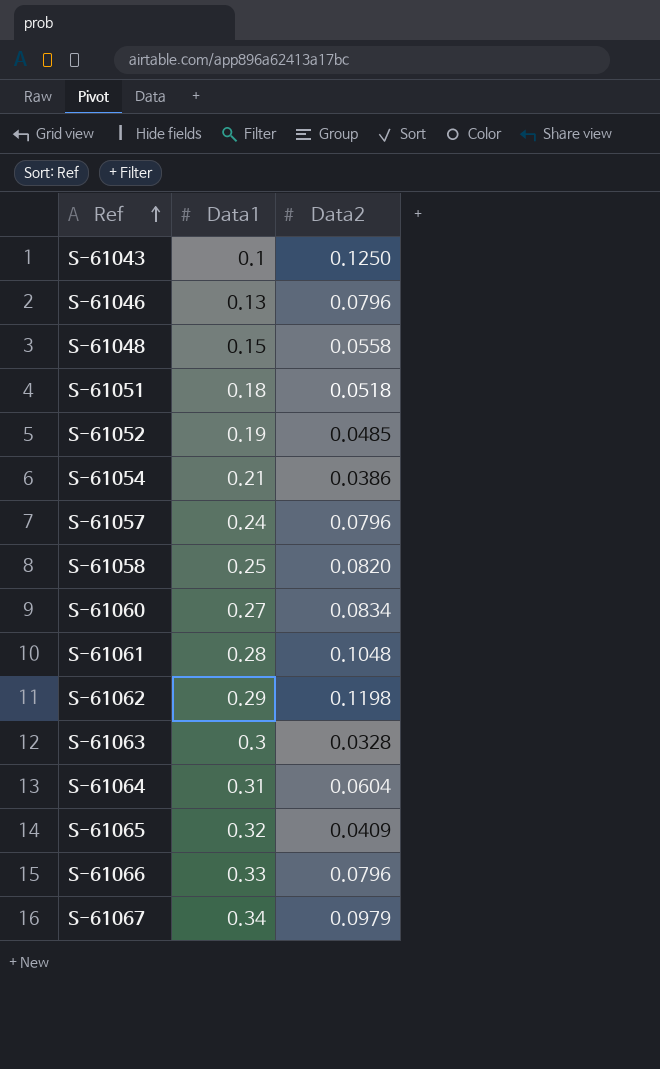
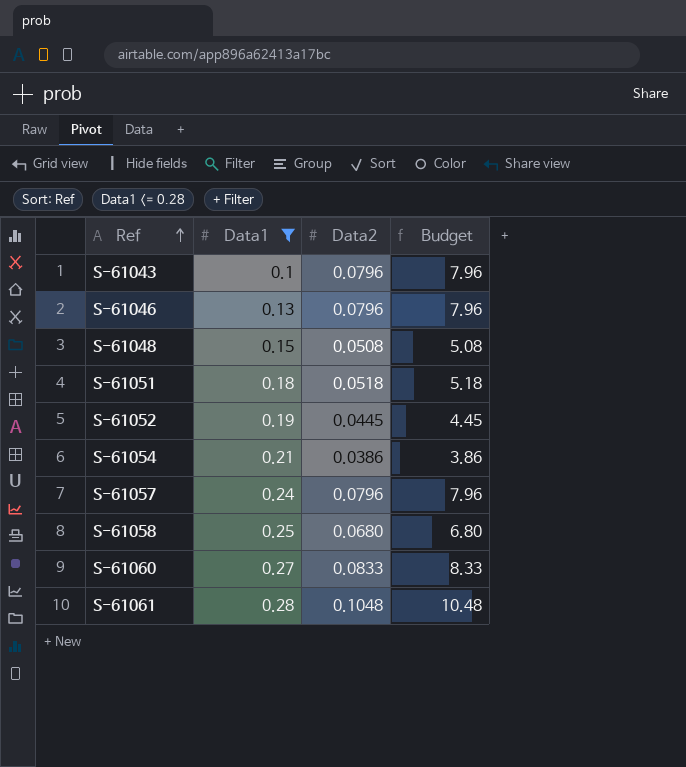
filter: none -> Data1 <= 0.28
column Budget | formula: none -> [Data2] * 100
S-61043 | Data2: 0.1250 -> 0.0796
S-61048 | Data2: 0.0558 -> 0.0508
S-61052 | Data2: 0.0485 -> 0.0445
S-61058 | Data2: 0.0820 -> 0.0680
S-61060 | Data2: 0.0834 -> 0.0833

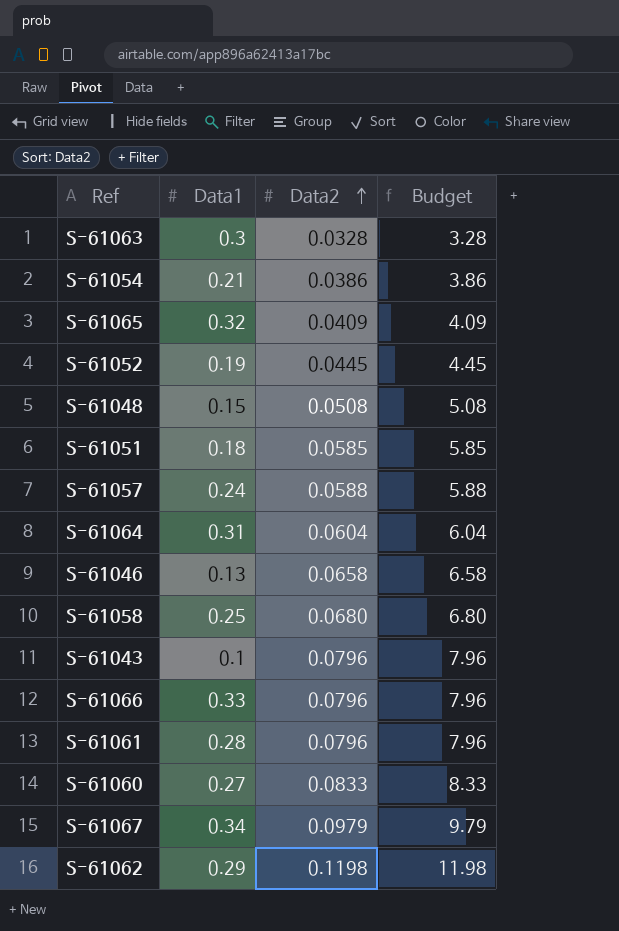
filter: Data1 <= 0.28 -> none
row order: Ref ascending -> Data2 ascending
S-61051 | Data2: 0.0518 -> 0.0585
S-61051 | Budget: 5.18 -> 5.85
S-61057 | Data2: 0.0796 -> 0.0588
S-61057 | Budget: 7.96 -> 5.88
S-61046 | Data2: 0.0796 -> 0.0658
S-61046 | Budget: 7.96 -> 6.58
S-61061 | Data2: 0.1048 -> 0.0796
S-61061 | Budget: 10.48 -> 7.96

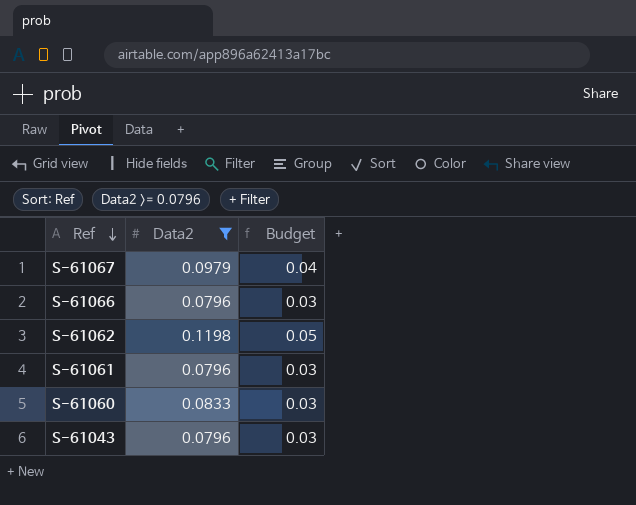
filter: none -> Data2 >= 0.0796
row order: Data2 ascending -> Ref descending
column Data1 | position: 2 -> none
column Budget | formula: [Data2] * 100 -> [Data2] * 0.4

